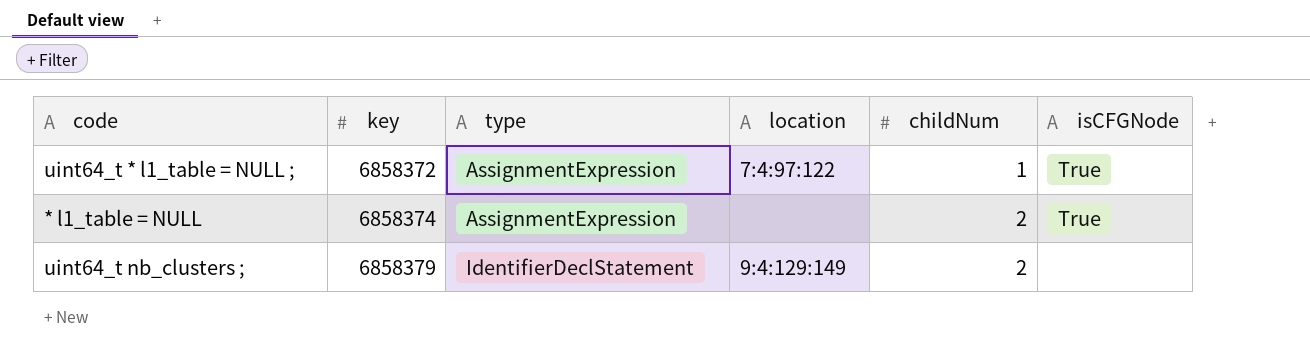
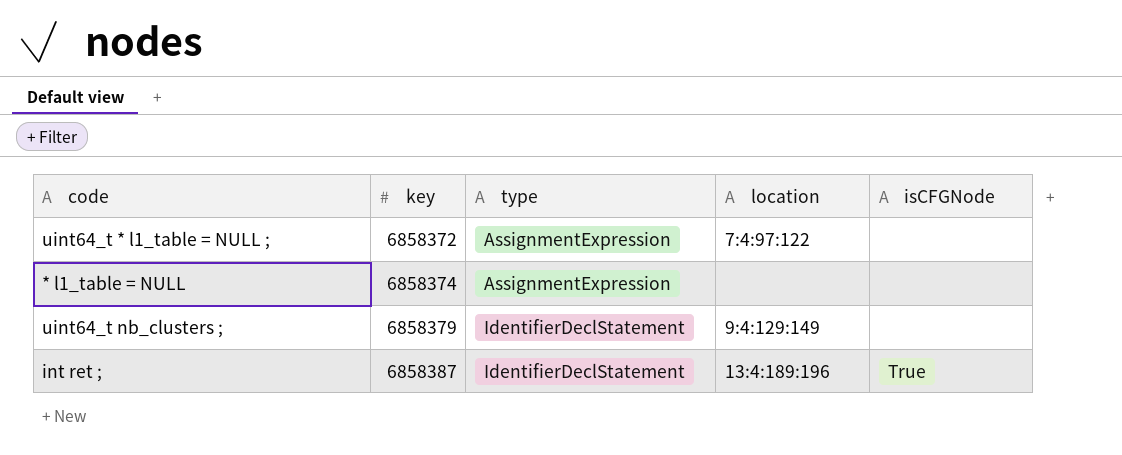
column childNum | position: 5 -> none
uint64_t * l1_table = NULL ; | isCFGNode: True -> none
* l1_table = NULL | isCFGNode: True -> none
row int ret ;: none -> 6858387 | IdentifierDeclStatement | 13:4:189:196 | True

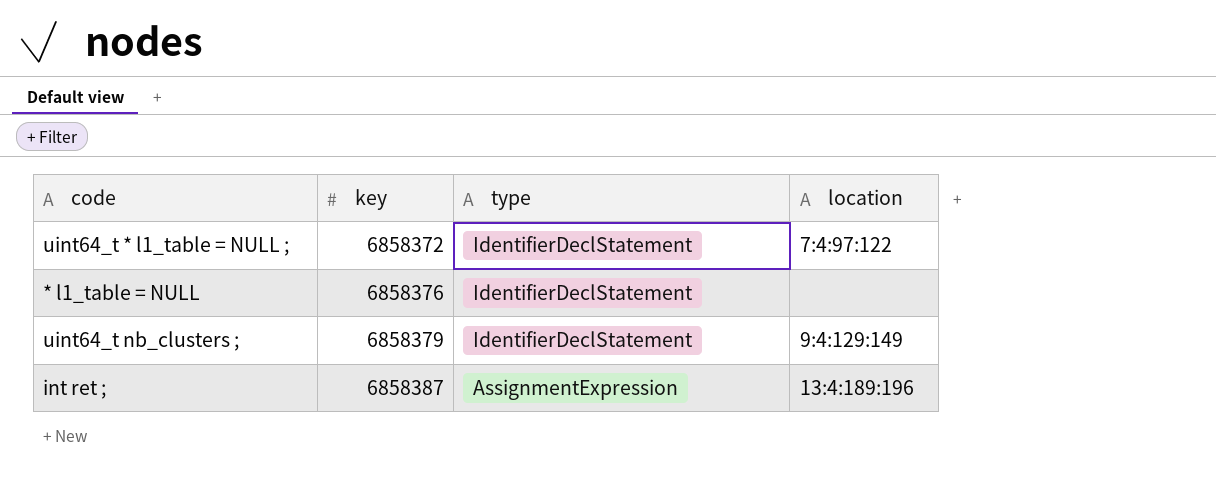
column isCFGNode | position: 5 -> none
uint64_t * l1_table = NULL ; | type: AssignmentExpression -> IdentifierDeclStatement
* l1_table = NULL | key: 6858374 -> 6858376
* l1_table = NULL | type: AssignmentExpression -> IdentifierDeclStatement
int ret ; | type: IdentifierDeclStatement -> AssignmentExpression

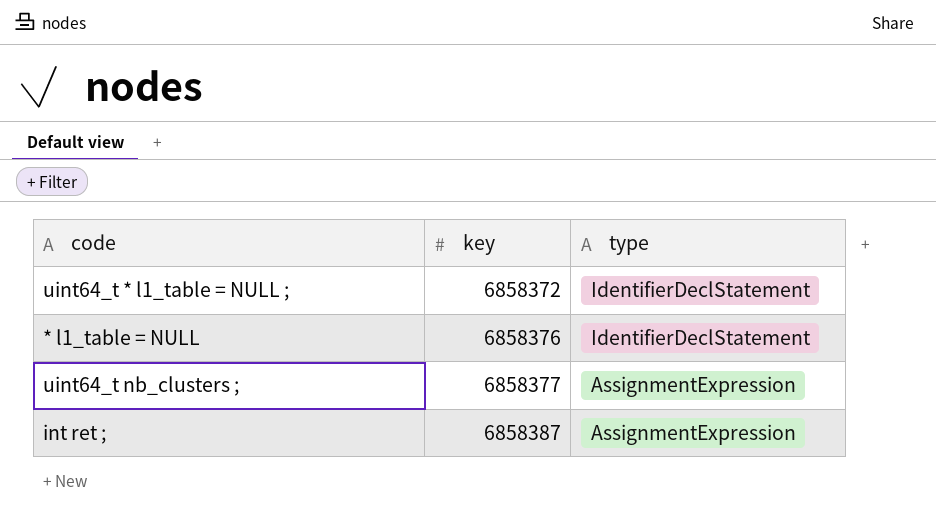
column location | position: 4 -> none
uint64_t nb_clusters ; | key: 6858379 -> 6858377
uint64_t nb_clusters ; | type: IdentifierDeclStatement -> AssignmentExpression

